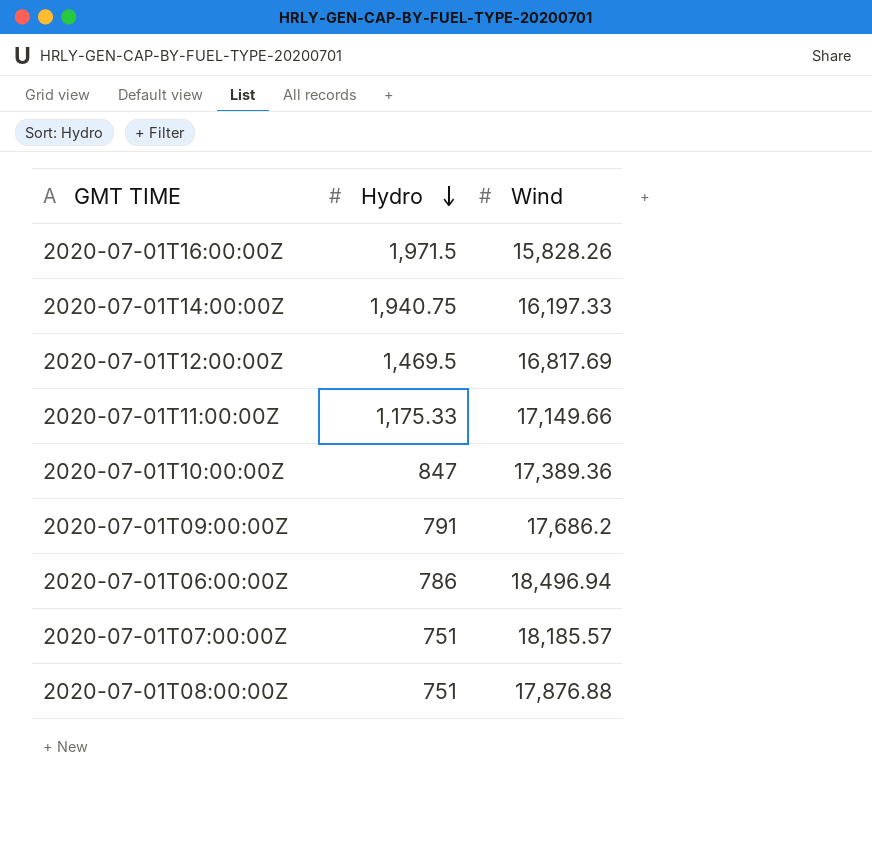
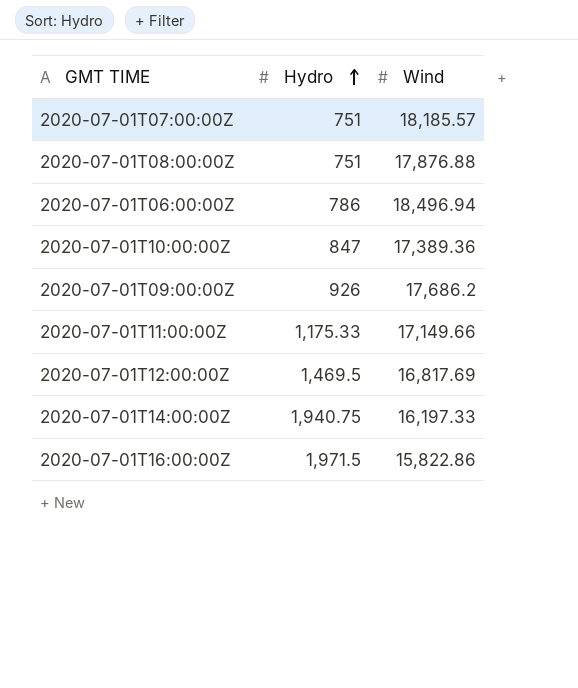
row order: Hydro descending -> Hydro ascending
2020-07-01T09:00:00Z | Hydro: 791 -> 926
2020-07-01T16:00:00Z | Wind: 15,828.26 -> 15,822.86

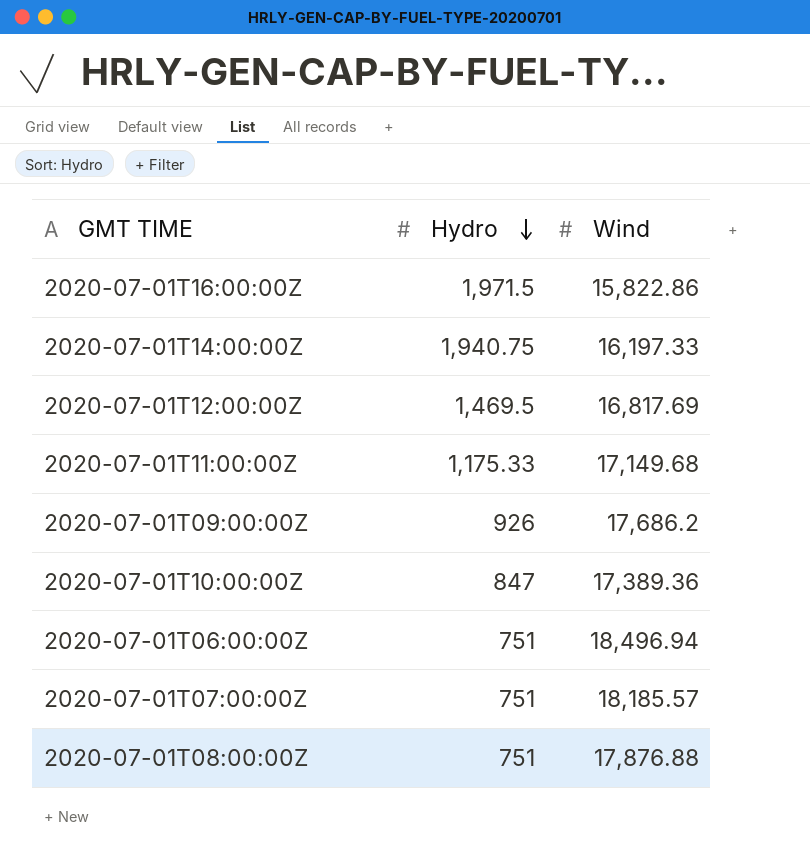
row order: Hydro ascending -> Hydro descending
2020-07-01T11:00:00Z | Wind: 17,149.66 -> 17,149.68
2020-07-01T06:00:00Z | Hydro: 786 -> 751

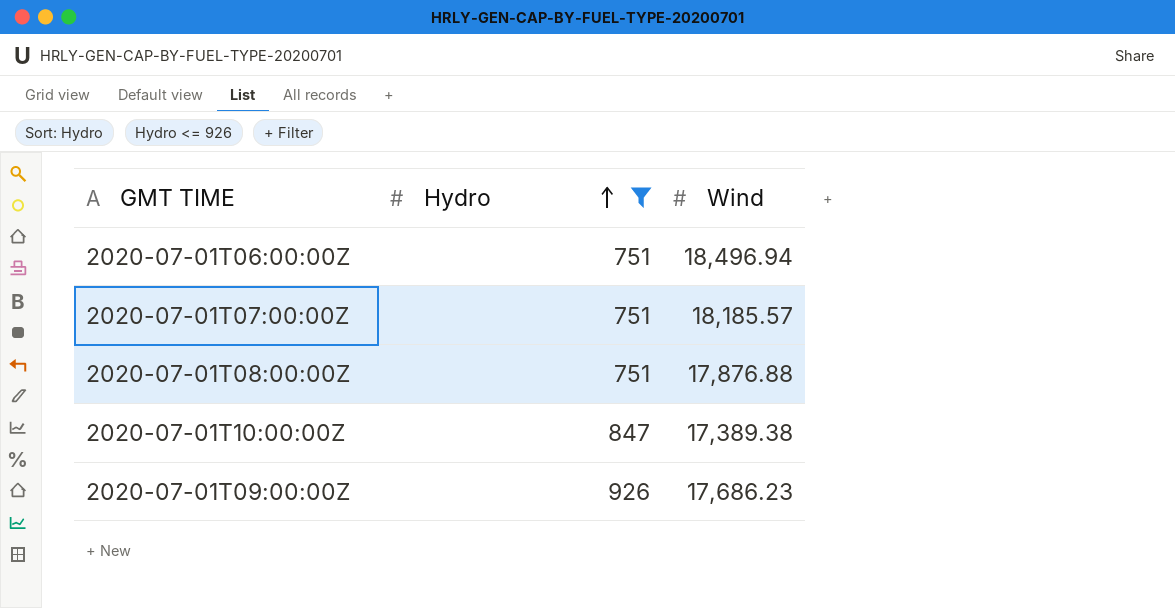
filter: none -> Hydro <= 926
row order: Hydro descending -> Hydro ascending
2020-07-01T10:00:00Z | Wind: 17,389.36 -> 17,389.38
2020-07-01T09:00:00Z | Wind: 17,686.2 -> 17,686.23

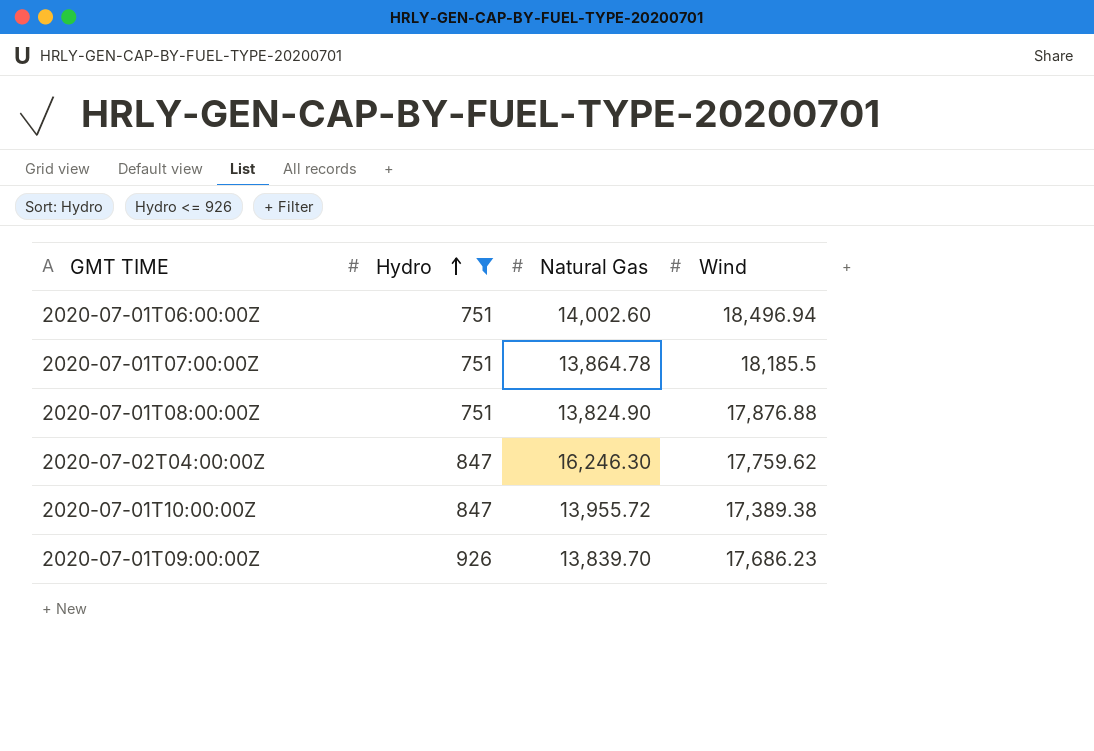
column Natural Gas | position: none -> 3
2020-07-01T07:00:00Z | Wind: 18,185.57 -> 18,185.5
row 2020-07-02T04:00:00Z: none -> 847 | 16,246.30 | 17,759.62

